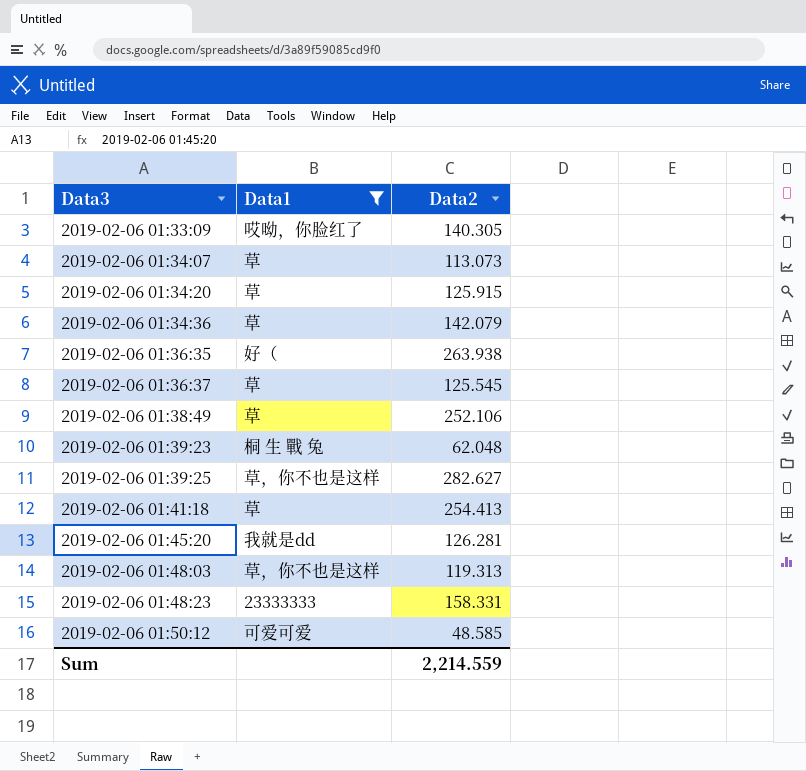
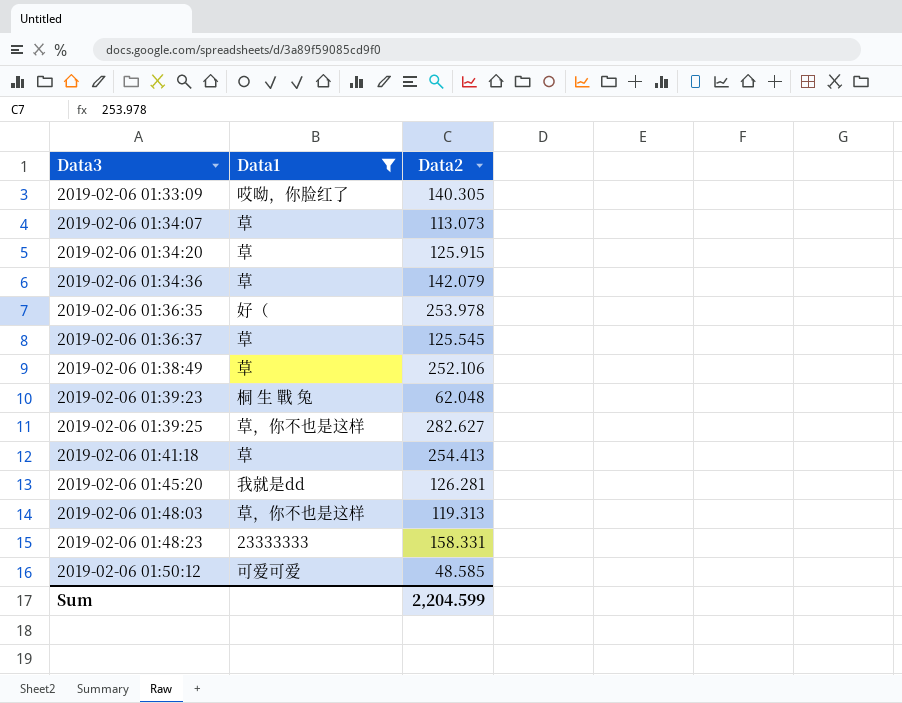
2019-02-06 01:36:35 | Data2: 263.938 -> 253.978
Sum | Data2: 2,214.559 -> 2,204.599

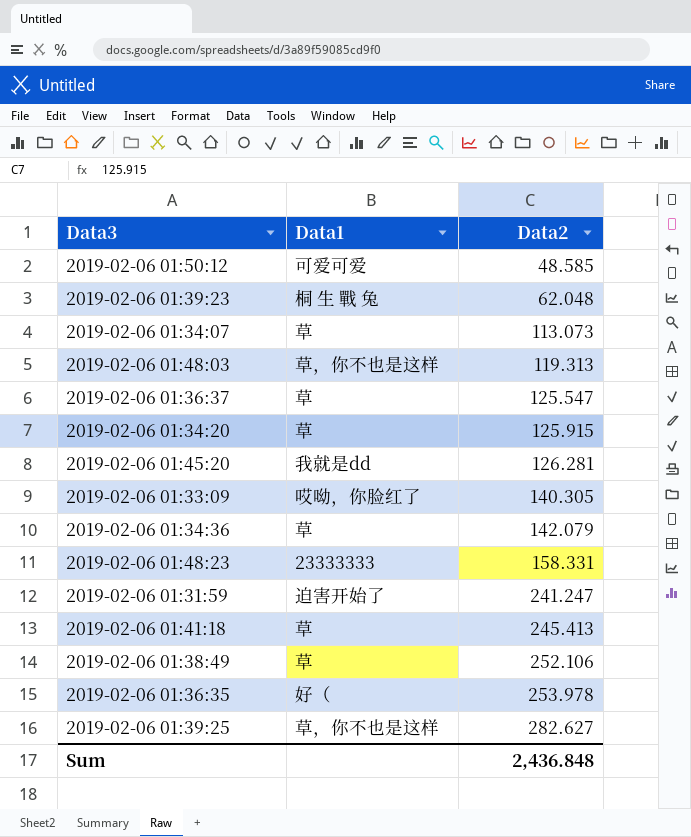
filter: Data1 != 迫害开始了 -> none
row order: Data3 ascending -> Data2 ascending
2019-02-06 01:36:37 | Data2: 125.545 -> 125.547
2019-02-06 01:41:18 | Data2: 254.413 -> 245.413
Sum | Data2: 2,204.599 -> 2,436.848

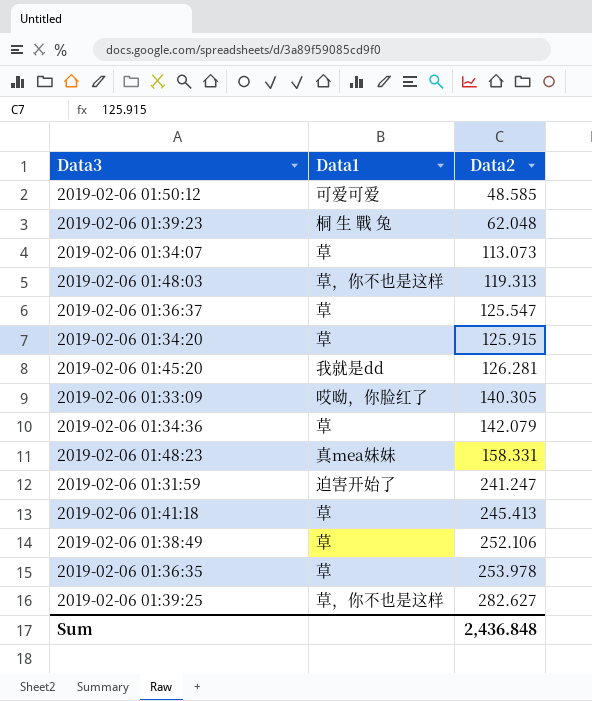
2019-02-06 01:48:23 | Data1: 23333333 -> 真mea妹妹
2019-02-06 01:36:35 | Data1: 好（ -> 草

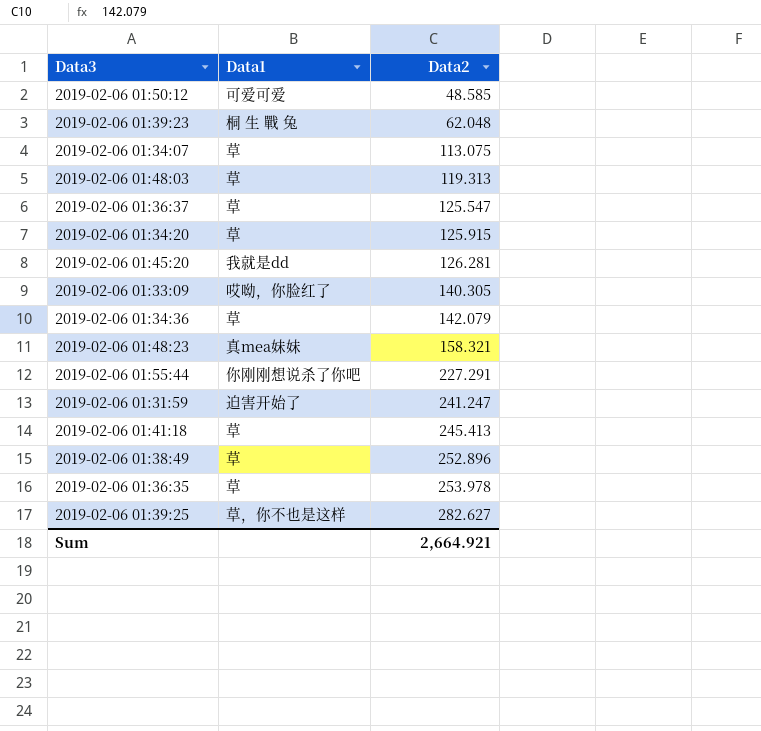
2019-02-06 01:34:07 | Data2: 113.073 -> 113.075
2019-02-06 01:48:03 | Data1: 草，你不也是这样 -> 草
2019-02-06 01:48:23 | Data2: 158.331 -> 158.321
row 2019-02-06 01:55:44: none -> 你刚刚想说杀了你吧 | 227.291
2019-02-06 01:38:49 | Data2: 252.106 -> 252.896
Sum | Data2: 2,436.848 -> 2,664.921

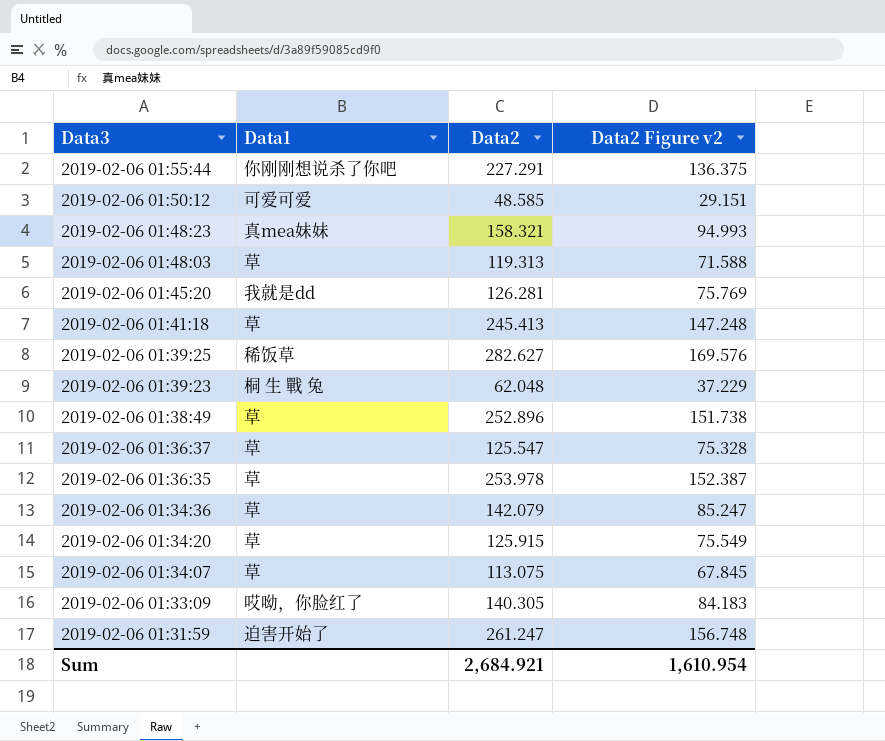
row order: Data2 ascending -> Data3 descending
column Data2 Figure v2 | formula: none -> [Data2] * 0.6
2019-02-06 01:39:25 | Data1: 草，你不也是这样 -> 稀饭草
2019-02-06 01:31:59 | Data2: 241.247 -> 261.247
Sum | Data2: 2,664.921 -> 2,684.921

